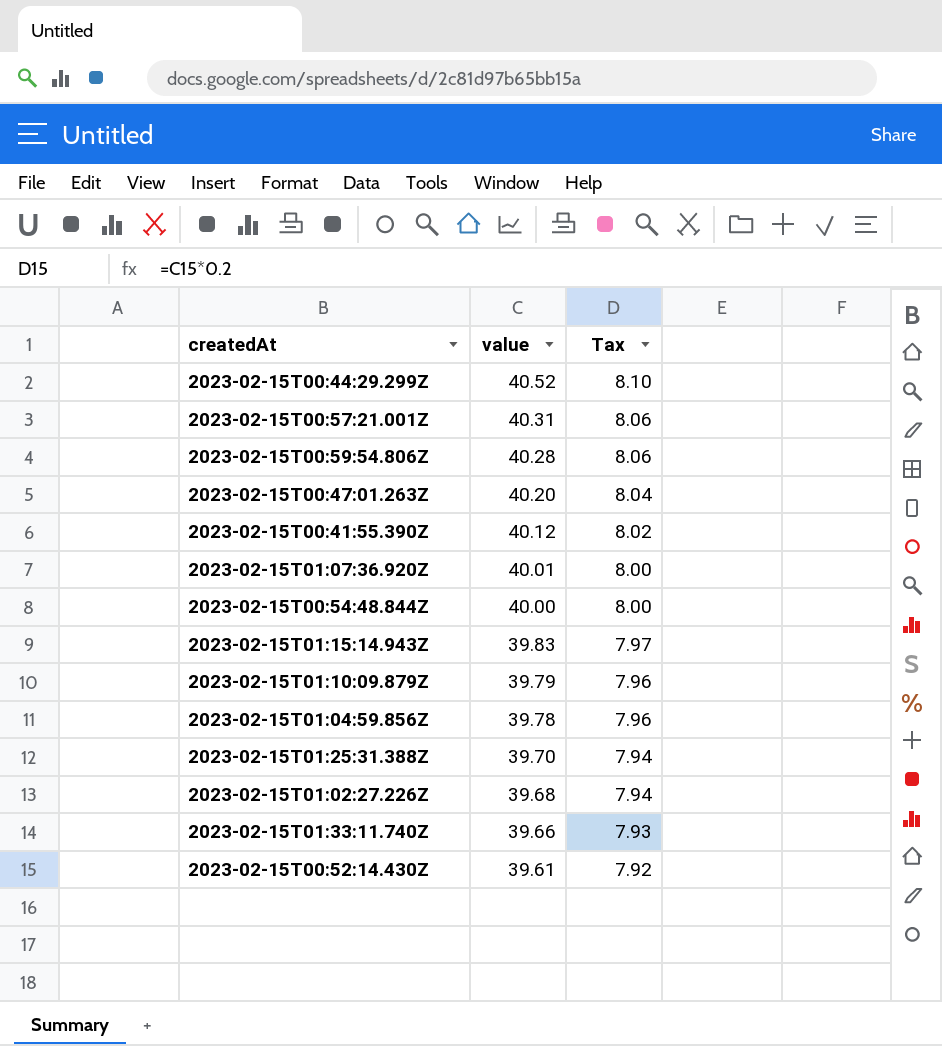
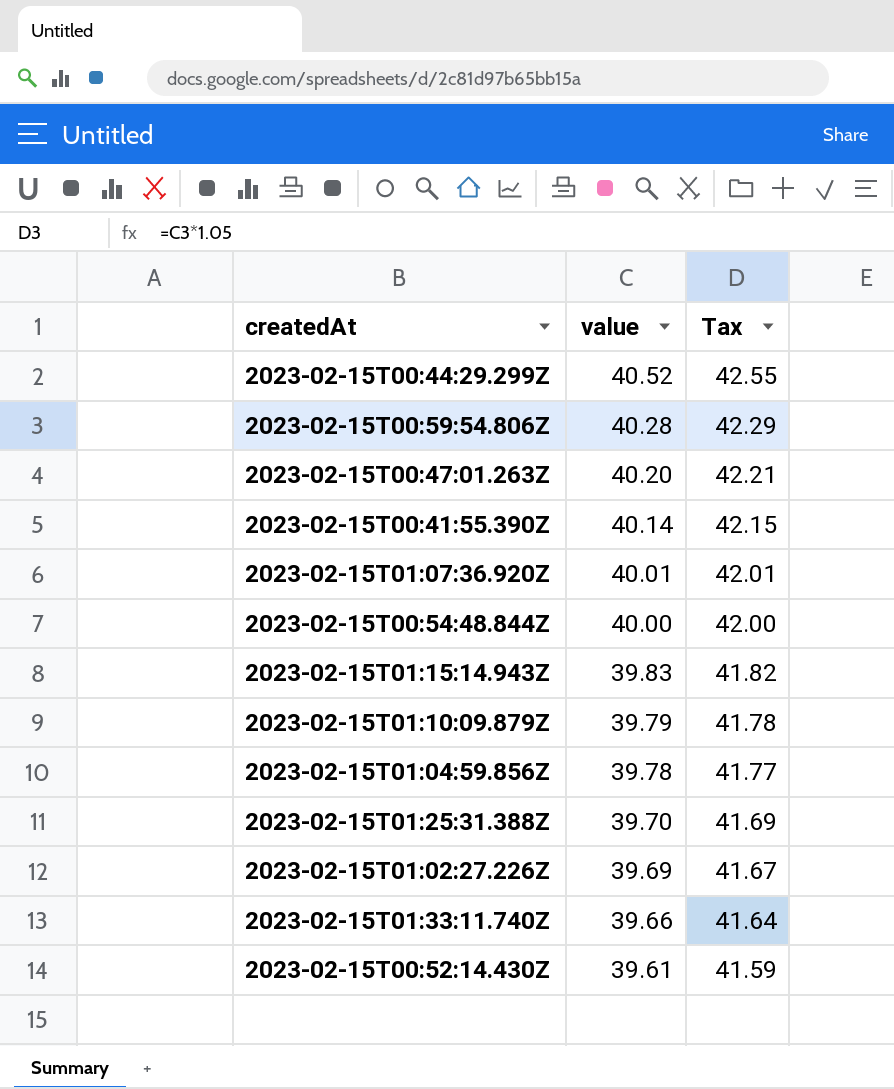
column Tax | formula: [value] * 0.2 -> [value] * 1.05
row 2023-02-15T00:57:21.001Z: 40.31 | 8.06 -> none
2023-02-15T00:41:55.390Z | value: 40.12 -> 40.14
2023-02-15T01:02:27.226Z | value: 39.68 -> 39.69

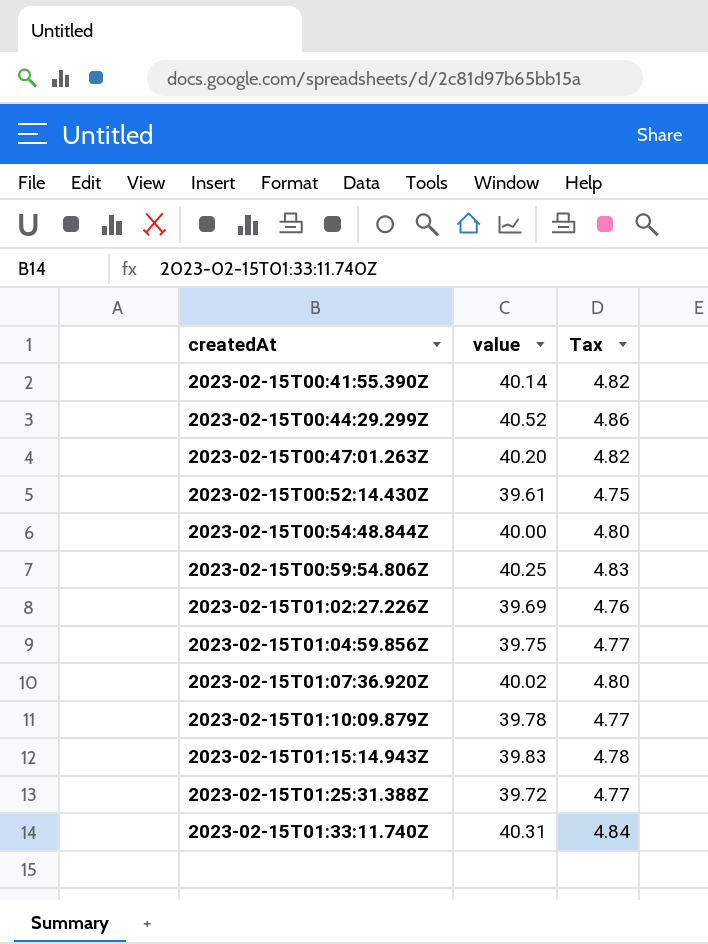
row order: value descending -> createdAt ascending
column Tax | formula: [value] * 1.05 -> [value] * 0.12
2023-02-15T00:59:54.806Z | value: 40.28 -> 40.25
2023-02-15T01:04:59.856Z | value: 39.78 -> 39.75
2023-02-15T01:07:36.920Z | value: 40.01 -> 40.02
2023-02-15T01:10:09.879Z | value: 39.79 -> 39.78
2023-02-15T01:25:31.388Z | value: 39.70 -> 39.72
2023-02-15T01:33:11.740Z | value: 39.66 -> 40.31

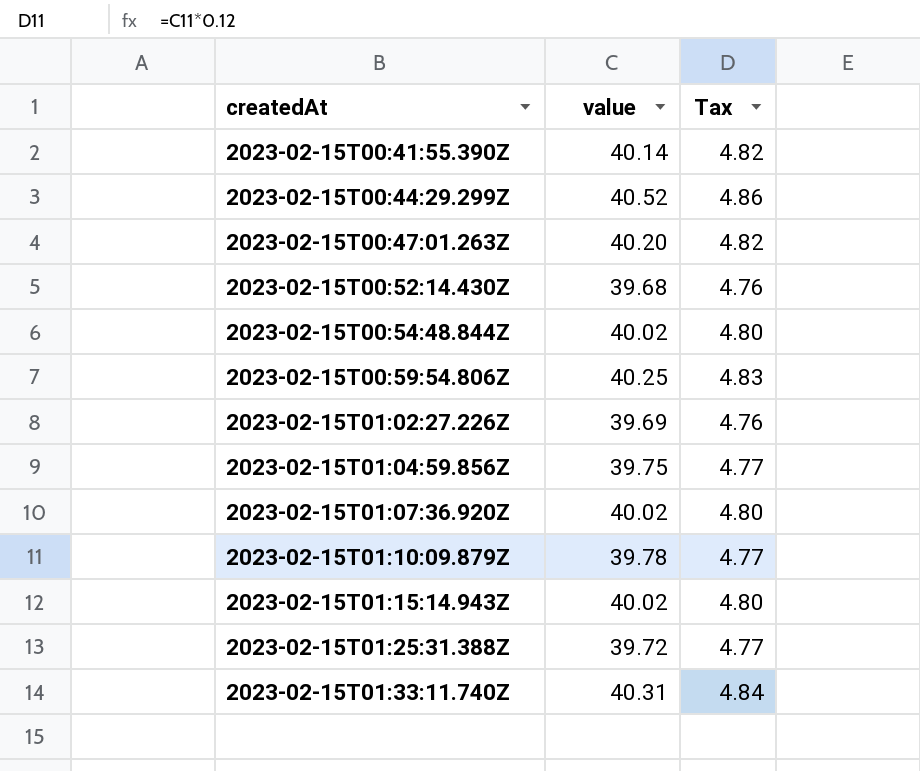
2023-02-15T00:52:14.430Z | value: 39.61 -> 39.68
2023-02-15T00:52:14.430Z | Tax: 4.75 -> 4.76
2023-02-15T00:54:48.844Z | value: 40.00 -> 40.02
2023-02-15T01:15:14.943Z | value: 39.83 -> 40.02
2023-02-15T01:15:14.943Z | Tax: 4.78 -> 4.80

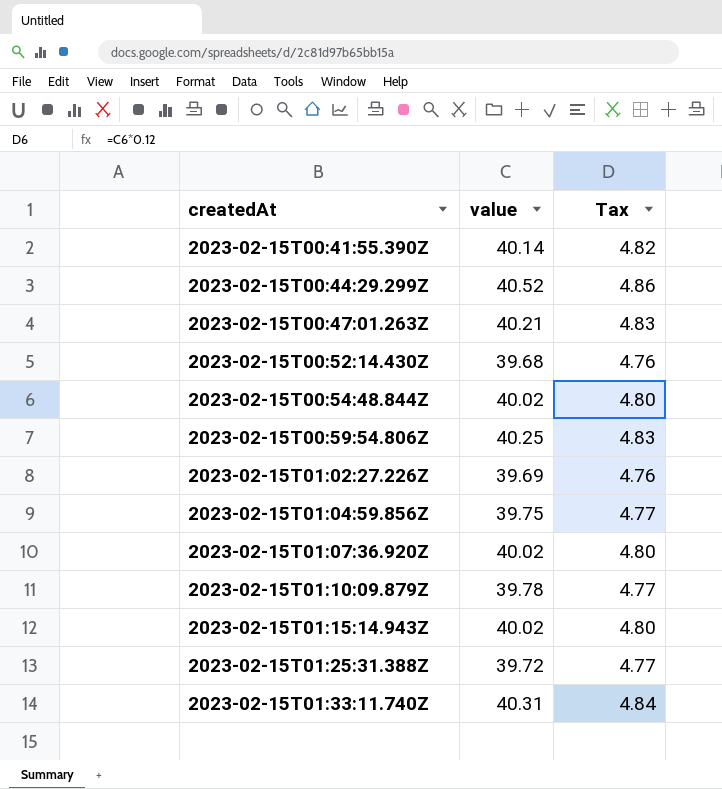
2023-02-15T00:47:01.263Z | value: 40.20 -> 40.21
2023-02-15T00:47:01.263Z | Tax: 4.82 -> 4.83

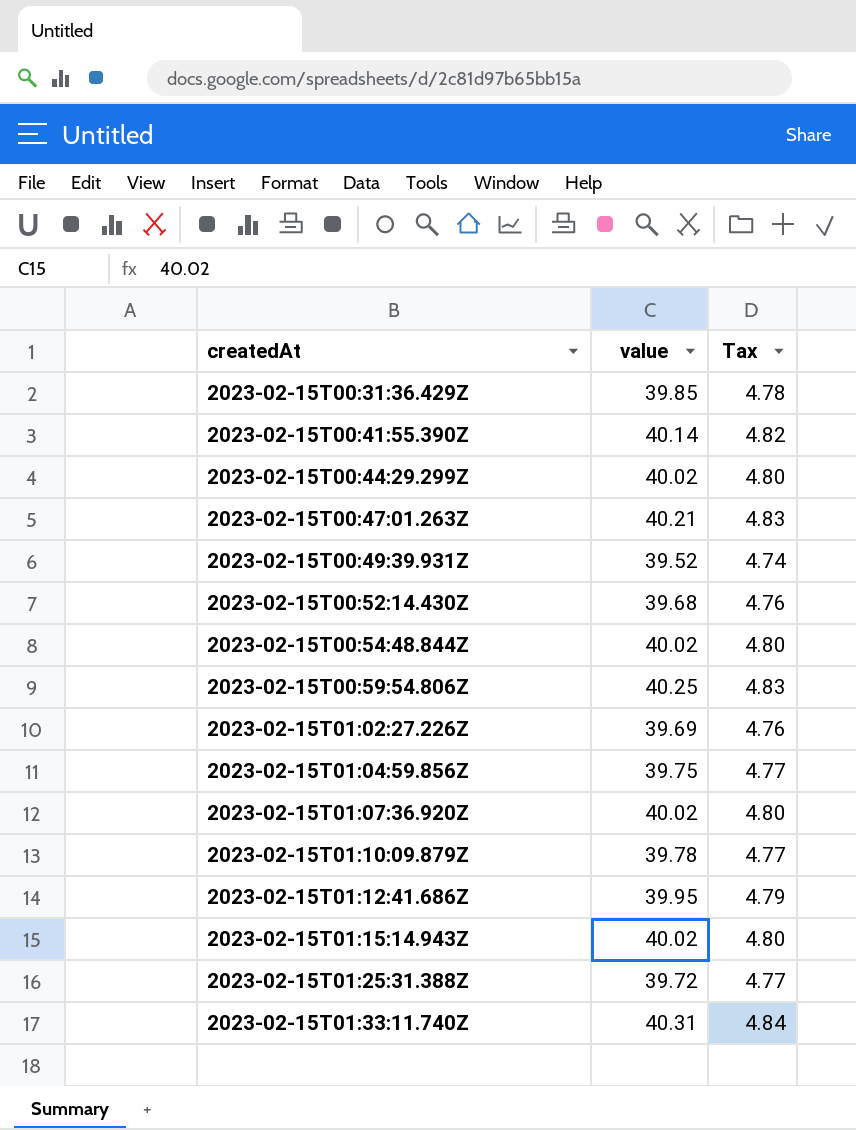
row 2023-02-15T00:31:36.429Z: none -> 39.85 | 4.78
2023-02-15T00:44:29.299Z | value: 40.52 -> 40.02
2023-02-15T00:44:29.299Z | Tax: 4.86 -> 4.80
row 2023-02-15T00:49:39.931Z: none -> 39.52 | 4.74
row 2023-02-15T01:12:41.686Z: none -> 39.95 | 4.79

